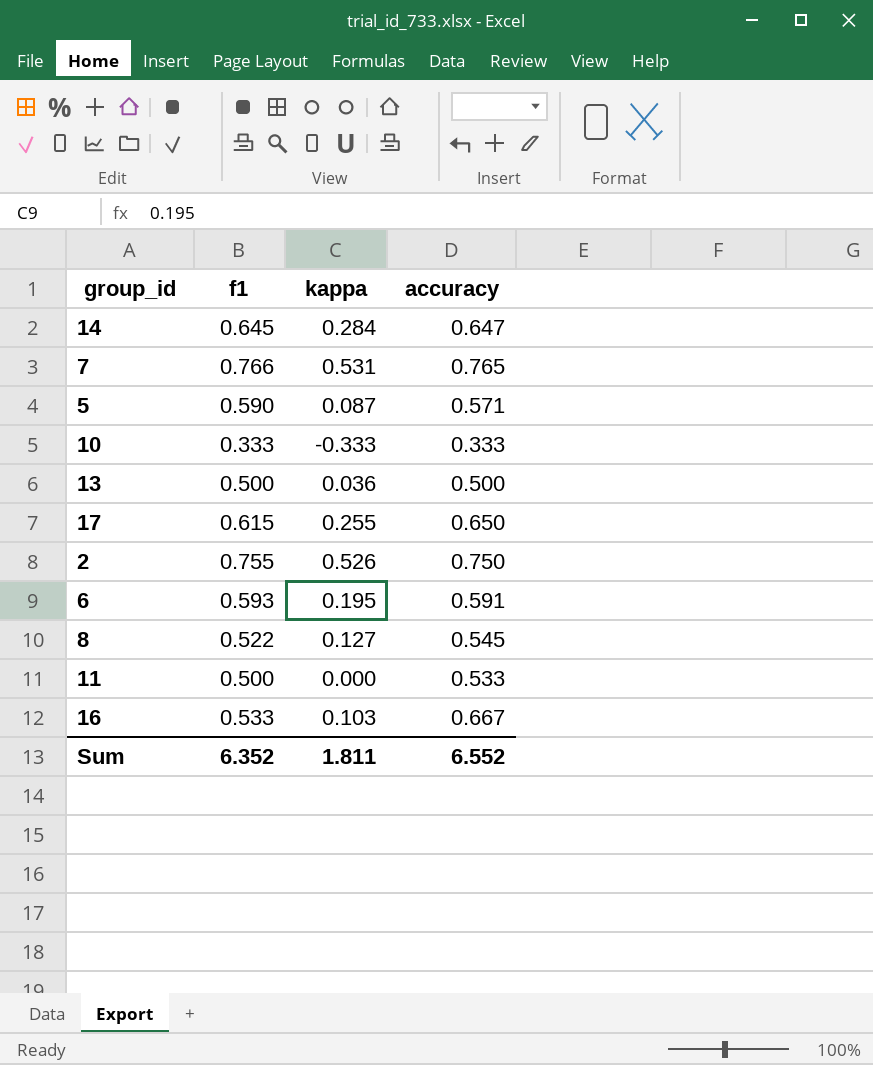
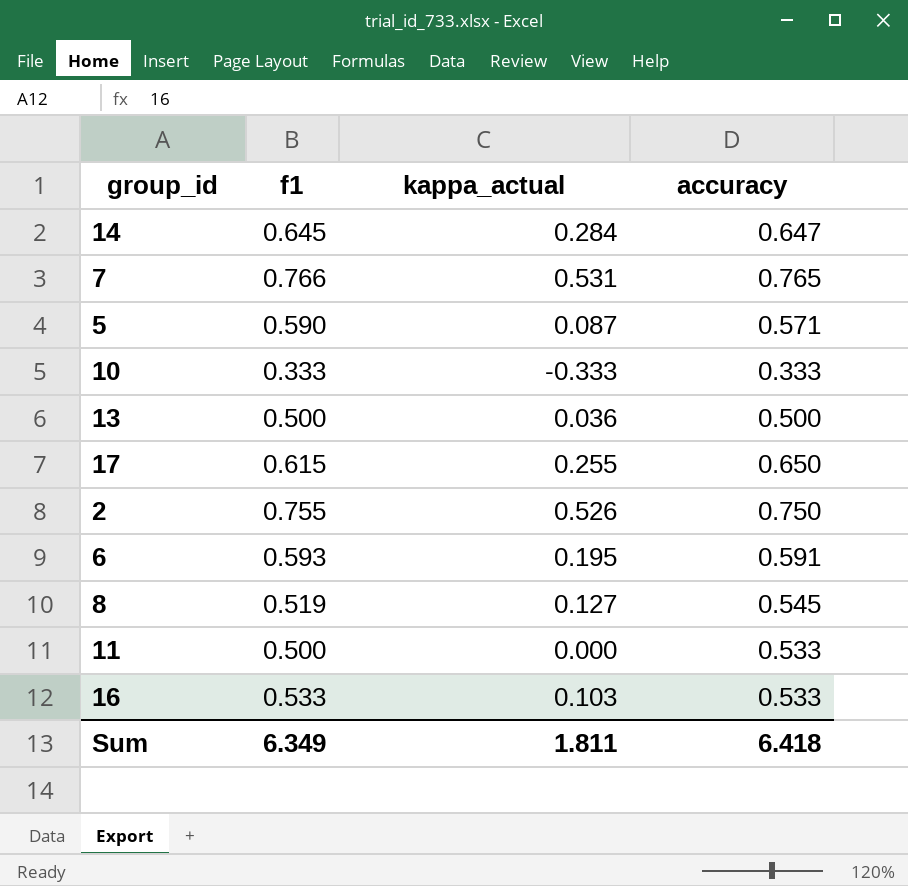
column name: kappa -> kappa_actual
8 | f1: 0.522 -> 0.519
16 | accuracy: 0.667 -> 0.533
Sum | f1: 6.352 -> 6.349
Sum | accuracy: 6.552 -> 6.418

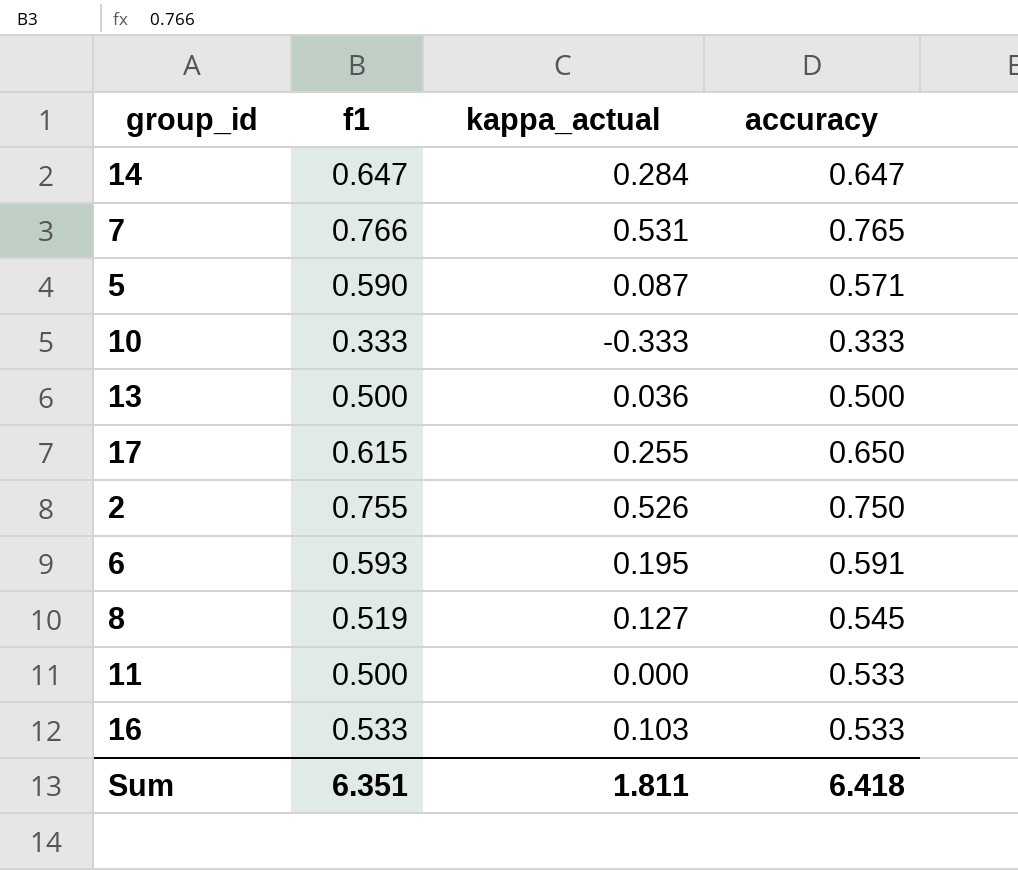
14 | f1: 0.645 -> 0.647
Sum | f1: 6.349 -> 6.351

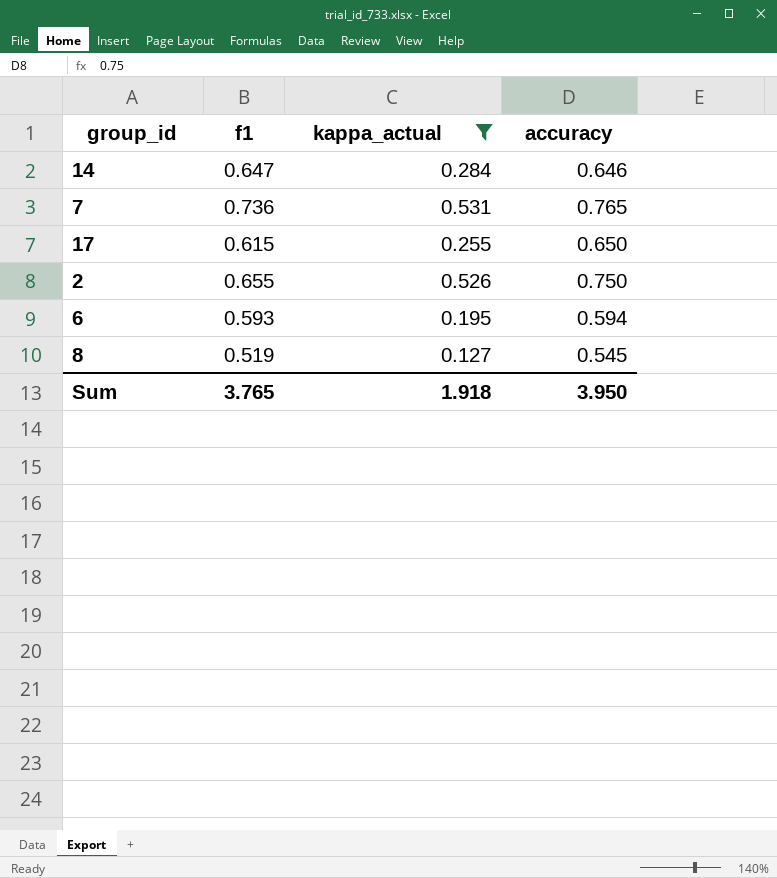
filter: none -> kappa_actual >= 0.127
14 | accuracy: 0.647 -> 0.646
7 | f1: 0.766 -> 0.736
2 | f1: 0.755 -> 0.655
6 | accuracy: 0.591 -> 0.594
Sum | f1: 6.351 -> 3.765
Sum | kappa_actual: 1.811 -> 1.918
Sum | accuracy: 6.418 -> 3.950

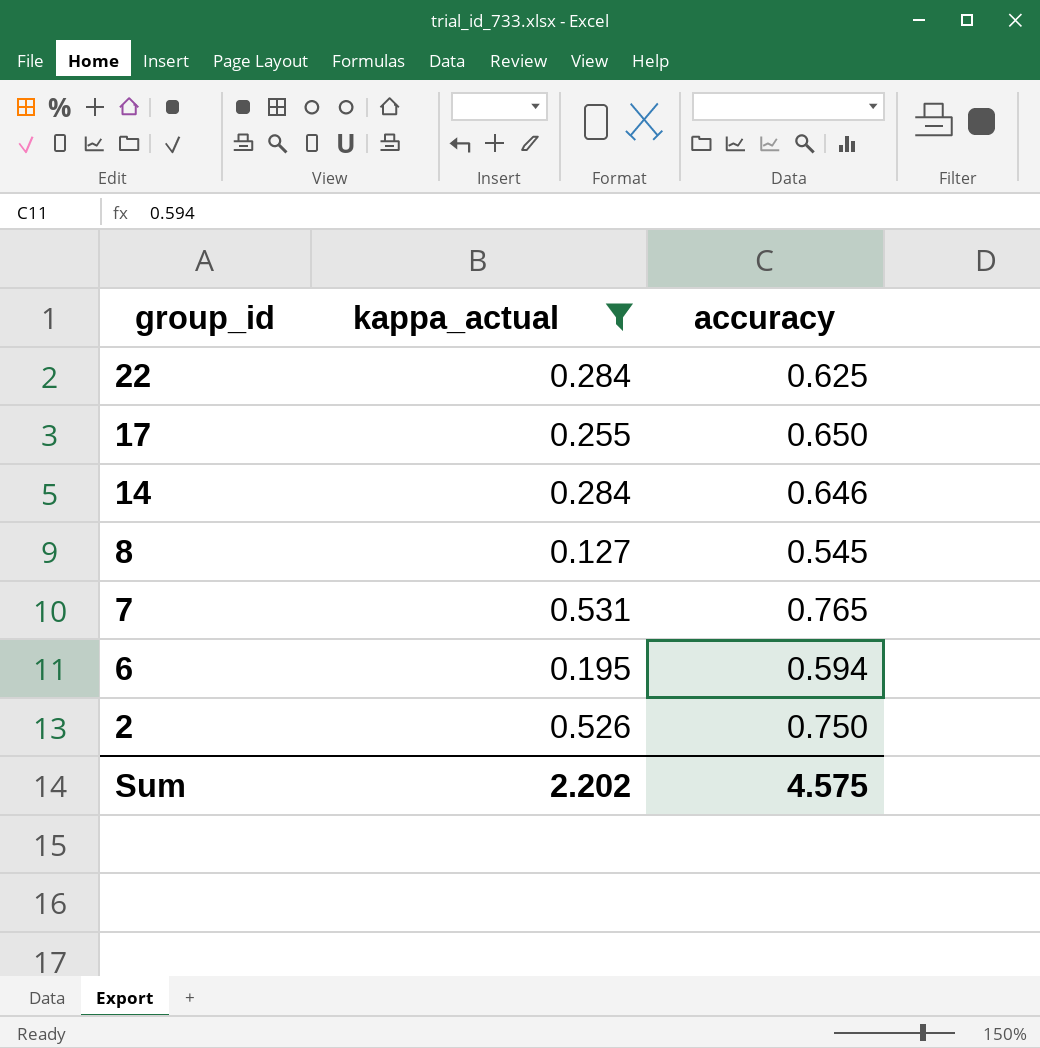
row order: none -> group_id descending
column f1 | position: 2 -> none
row 22: none -> 0.284 | 0.625
Sum | kappa_actual: 1.918 -> 2.202
Sum | accuracy: 3.950 -> 4.575

